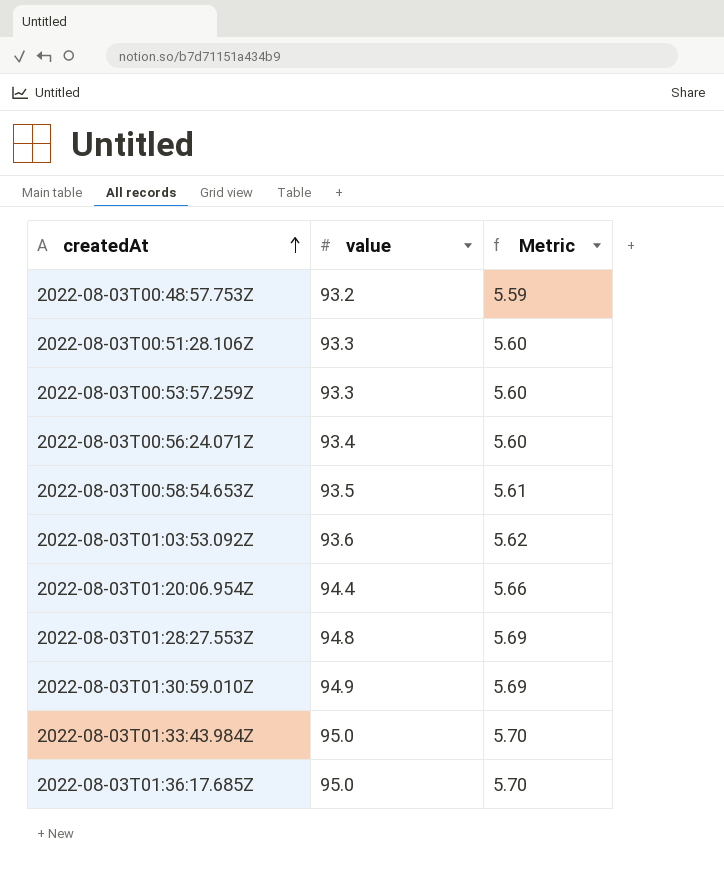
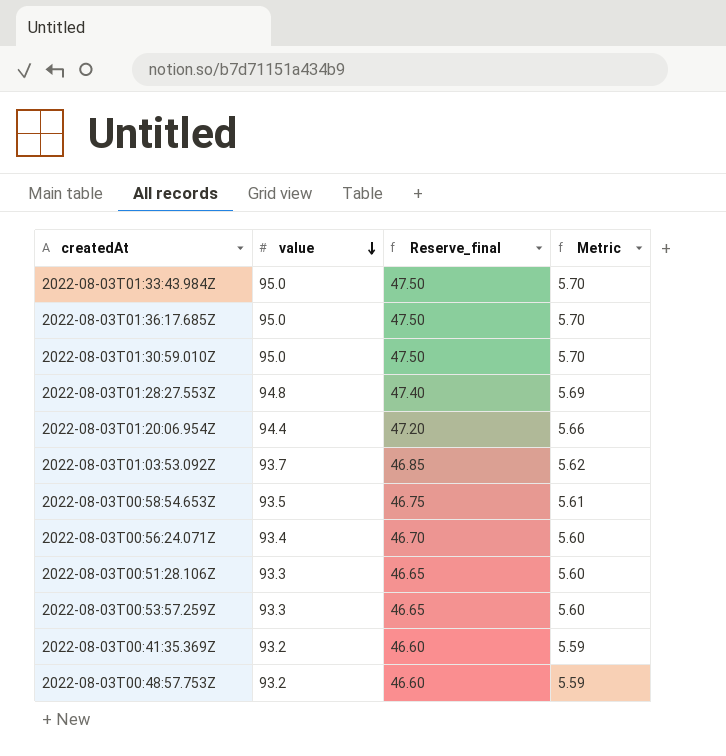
row order: createdAt ascending -> value descending
column Reserve_final | formula: none -> [value] * 0.5
2022-08-03T01:30:59.010Z | value: 94.9 -> 95.0
2022-08-03T01:30:59.010Z | Metric: 5.69 -> 5.70
2022-08-03T01:03:53.092Z | value: 93.6 -> 93.7
row 2022-08-03T00:41:35.369Z: none -> 93.2 | 46.60 | 5.59

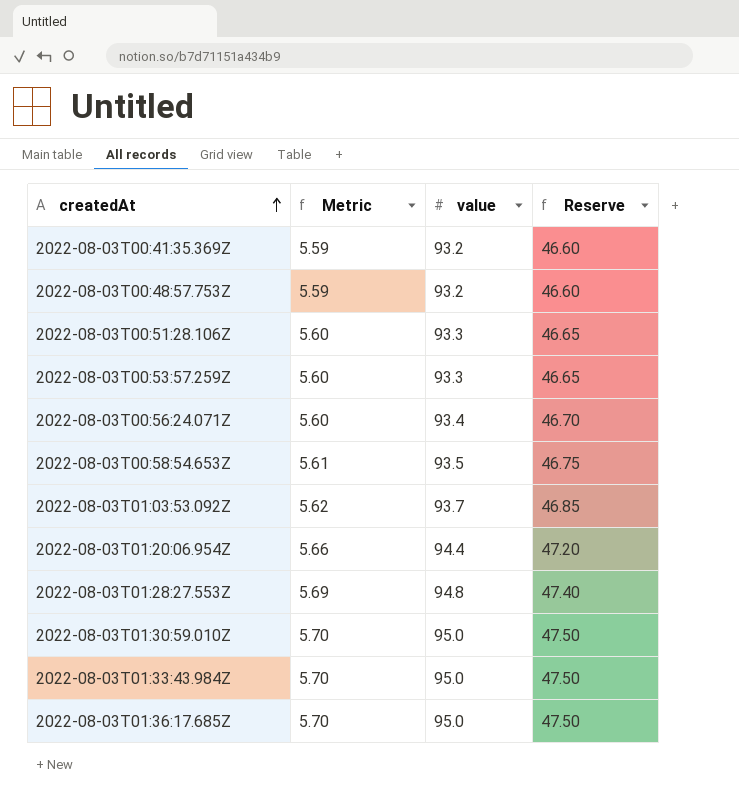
row order: value descending -> createdAt ascending
column Metric | position: 4 -> 2
column name: Reserve_final -> Reserve

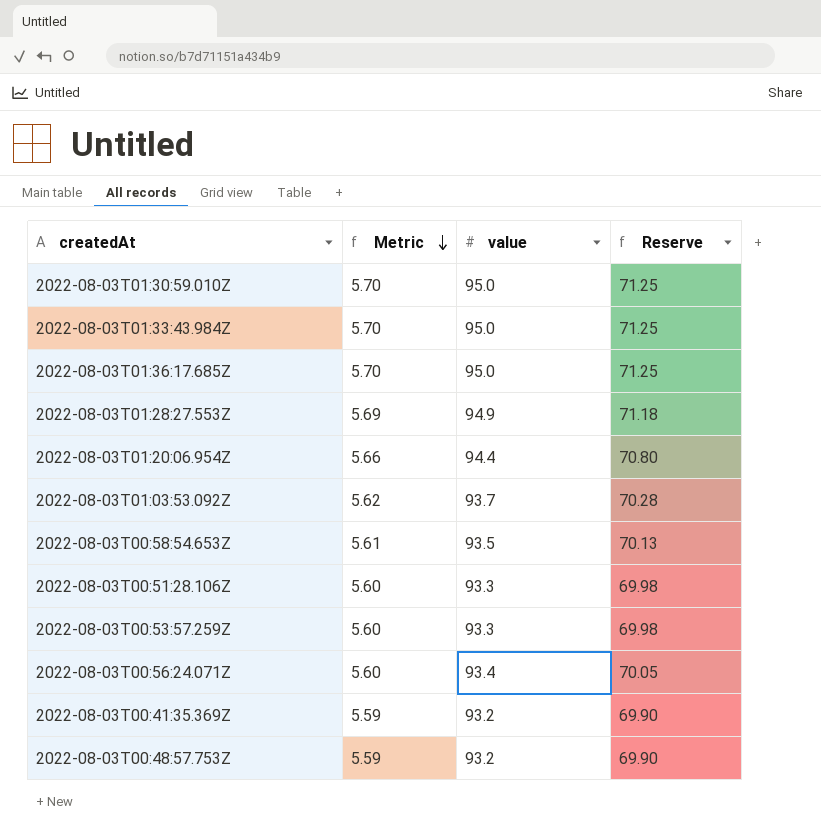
row order: createdAt ascending -> Metric descending
column Reserve | formula: [value] * 0.5 -> [value] * 0.75
2022-08-03T01:28:27.553Z | value: 94.8 -> 94.9

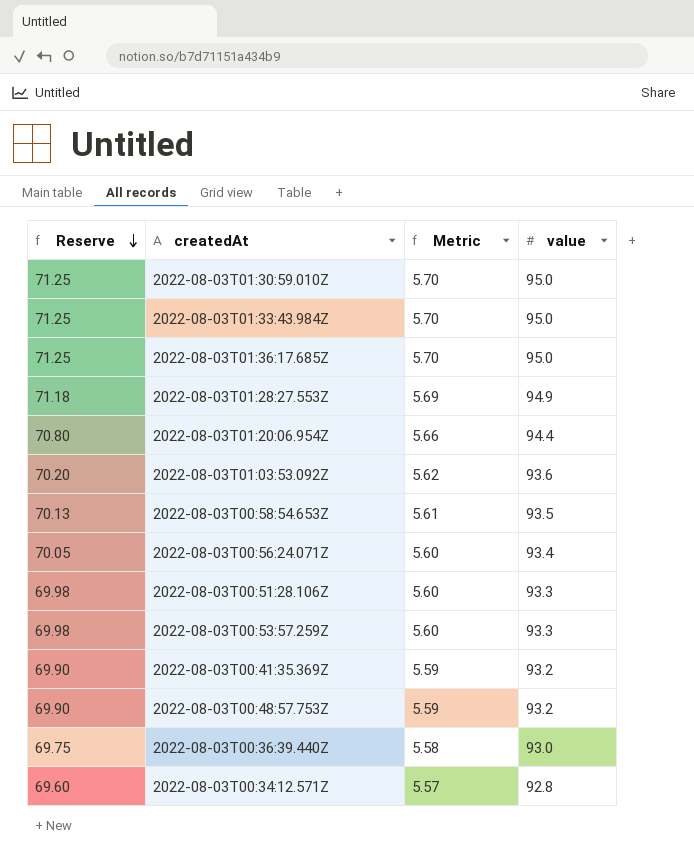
row order: Metric descending -> Reserve descending
column Reserve | position: 4 -> 1
2022-08-03T01:03:53.092Z | Reserve: 70.28 -> 70.20
2022-08-03T01:03:53.092Z | value: 93.7 -> 93.6
row 2022-08-03T00:36:39.440Z: none -> 69.75 | 5.58 | 93.0
row 2022-08-03T00:34:12.571Z: none -> 69.60 | 5.57 | 92.8

